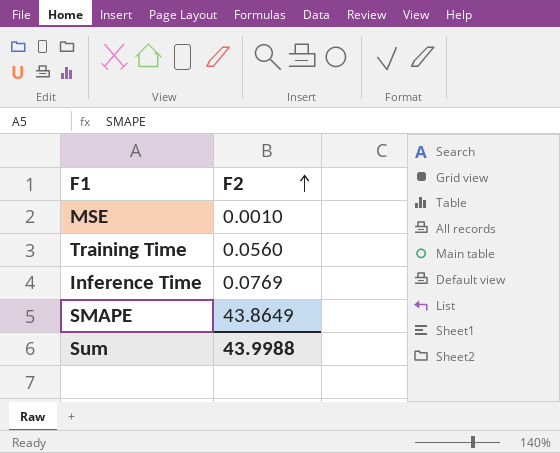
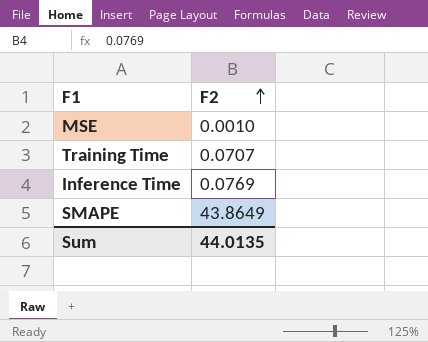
Training Time | F2: 0.0560 -> 0.0707
Sum | F2: 43.9988 -> 44.0135

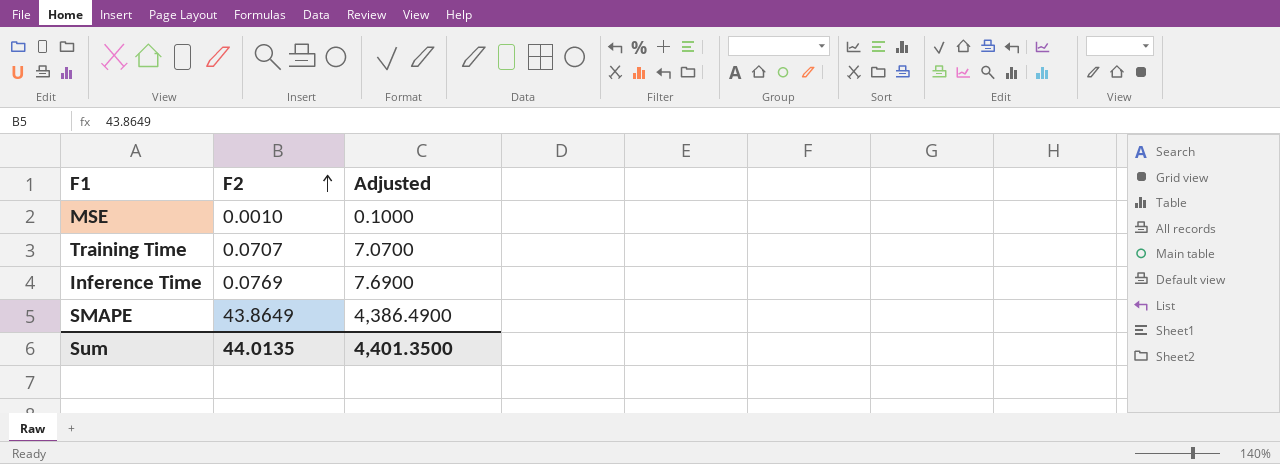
column Adjusted | formula: none -> [F2] * 100

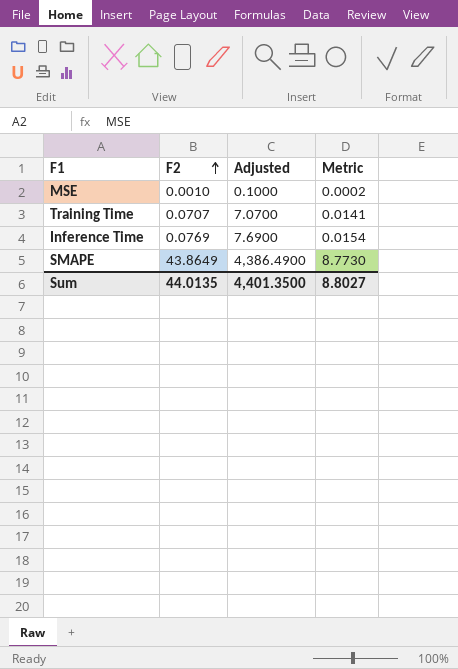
column Metric | formula: none -> [F2] * 0.2

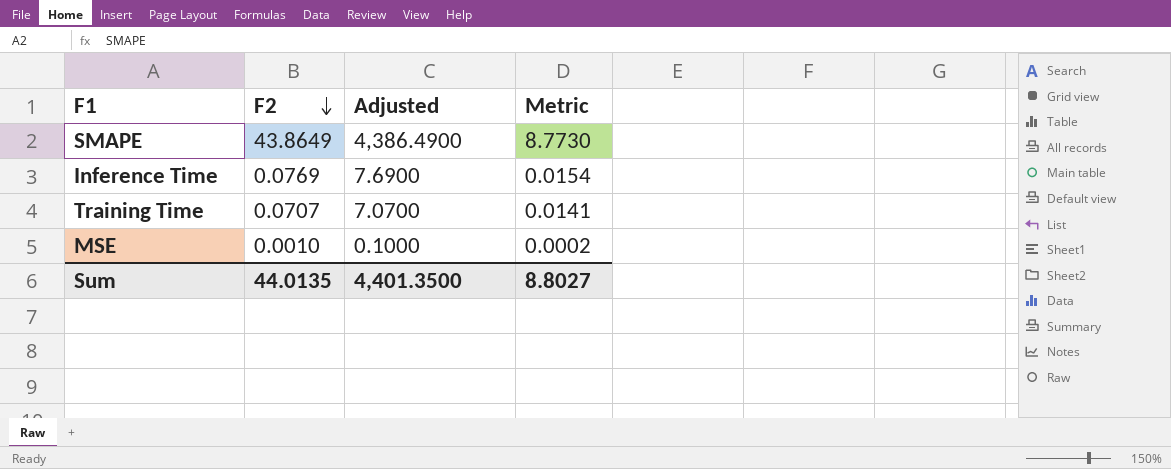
row order: F2 ascending -> F2 descending

